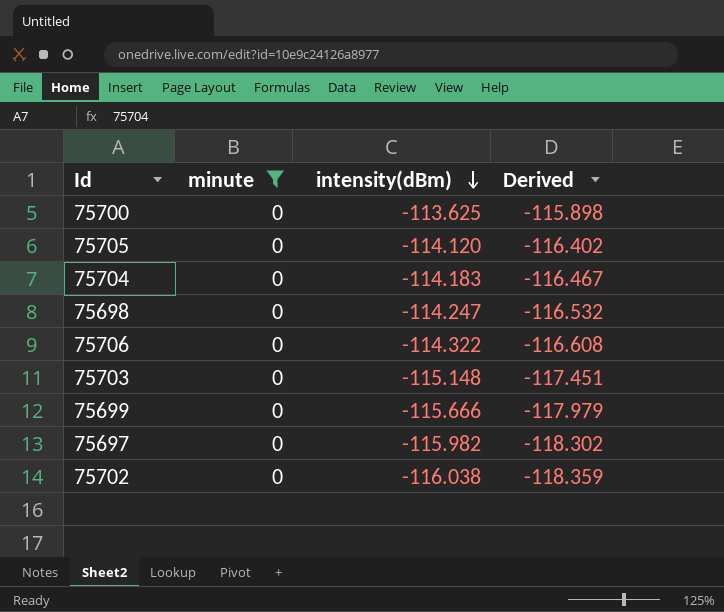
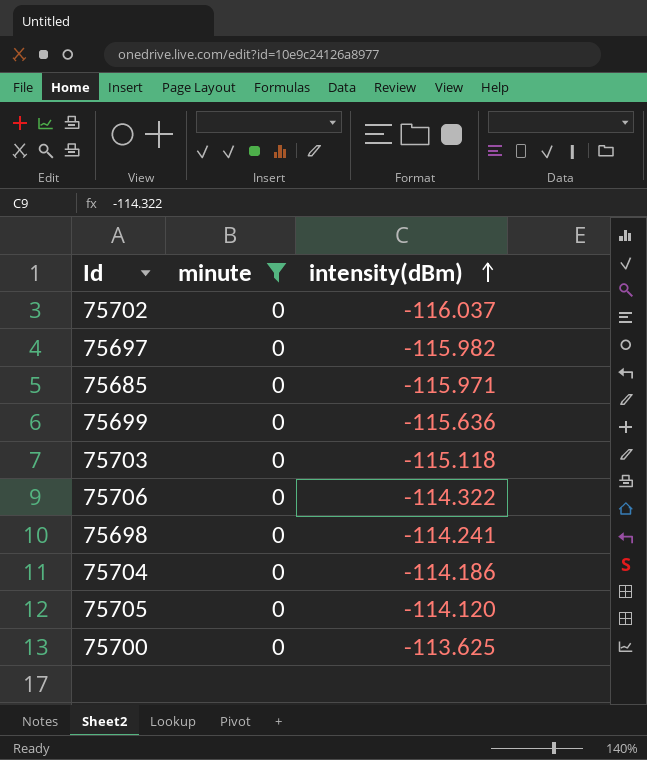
row order: intensity(dBm) descending -> intensity(dBm) ascending
column Derived | formula: [intensity(dBm)] * 1.02 -> none
75702 | intensity(dBm): -116.038 -> -116.037
row 75685: none -> 0 | -115.971
75699 | intensity(dBm): -115.666 -> -115.636
75703 | intensity(dBm): -115.148 -> -115.118
75698 | intensity(dBm): -114.247 -> -114.241
75704 | intensity(dBm): -114.183 -> -114.186

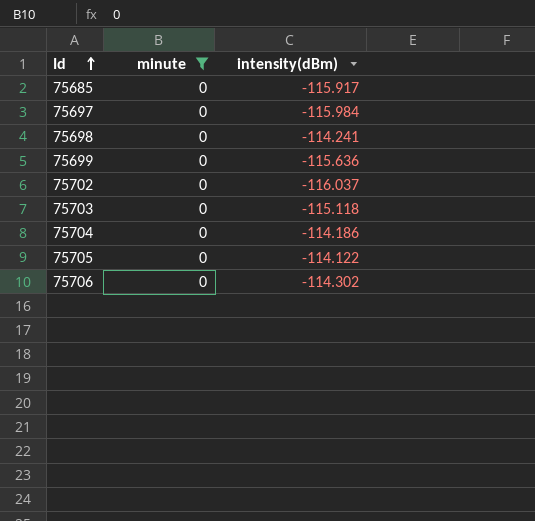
row order: intensity(dBm) ascending -> Id ascending
row 75700: 0 | -113.625 -> none
75685 | intensity(dBm): -115.971 -> -115.917
75697 | intensity(dBm): -115.982 -> -115.984
75705 | intensity(dBm): -114.120 -> -114.122
75706 | intensity(dBm): -114.322 -> -114.302

